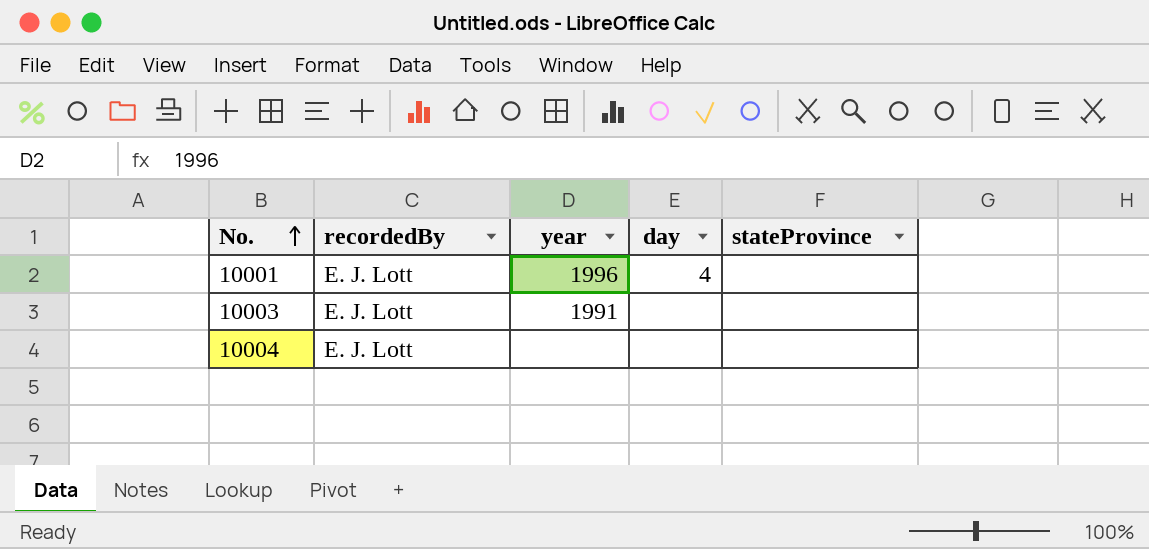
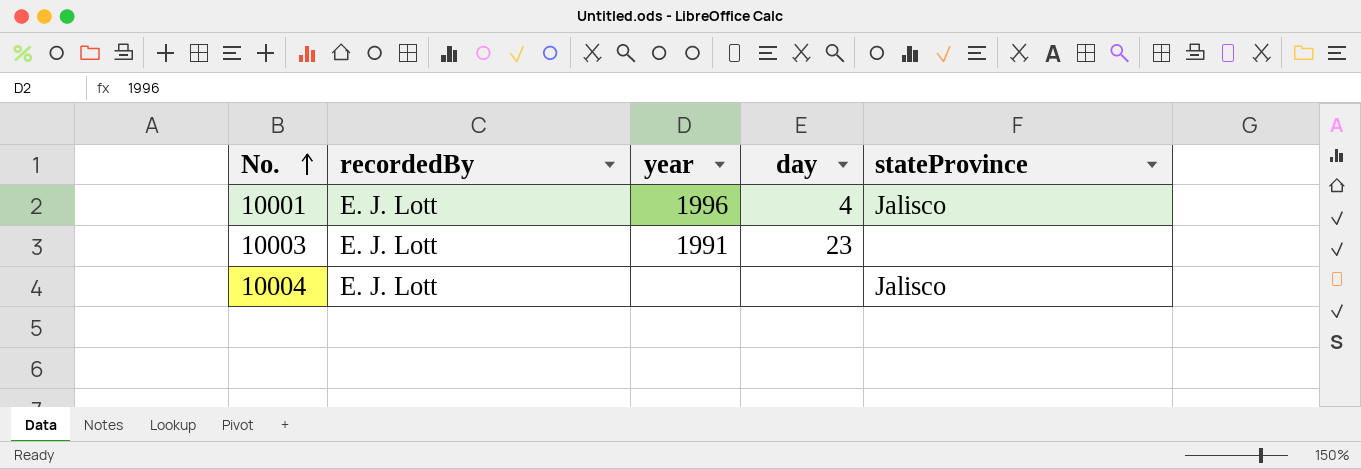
10001 | stateProvince: none -> Jalisco
10003 | day: none -> 23
10004 | stateProvince: none -> Jalisco

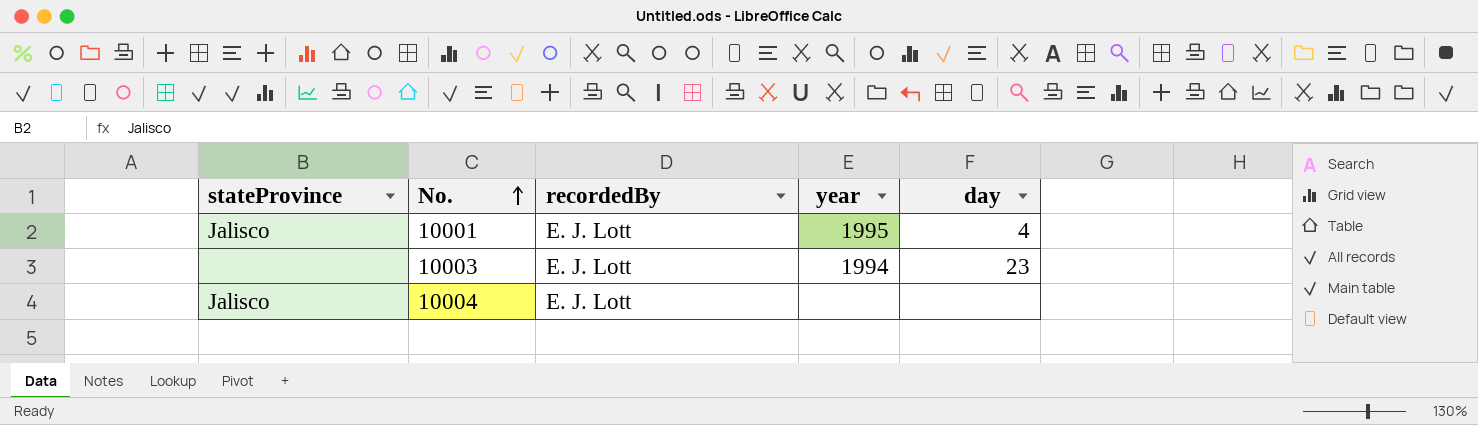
column stateProvince | position: 5 -> 1
10001 | year: 1996 -> 1995
10003 | year: 1991 -> 1994

